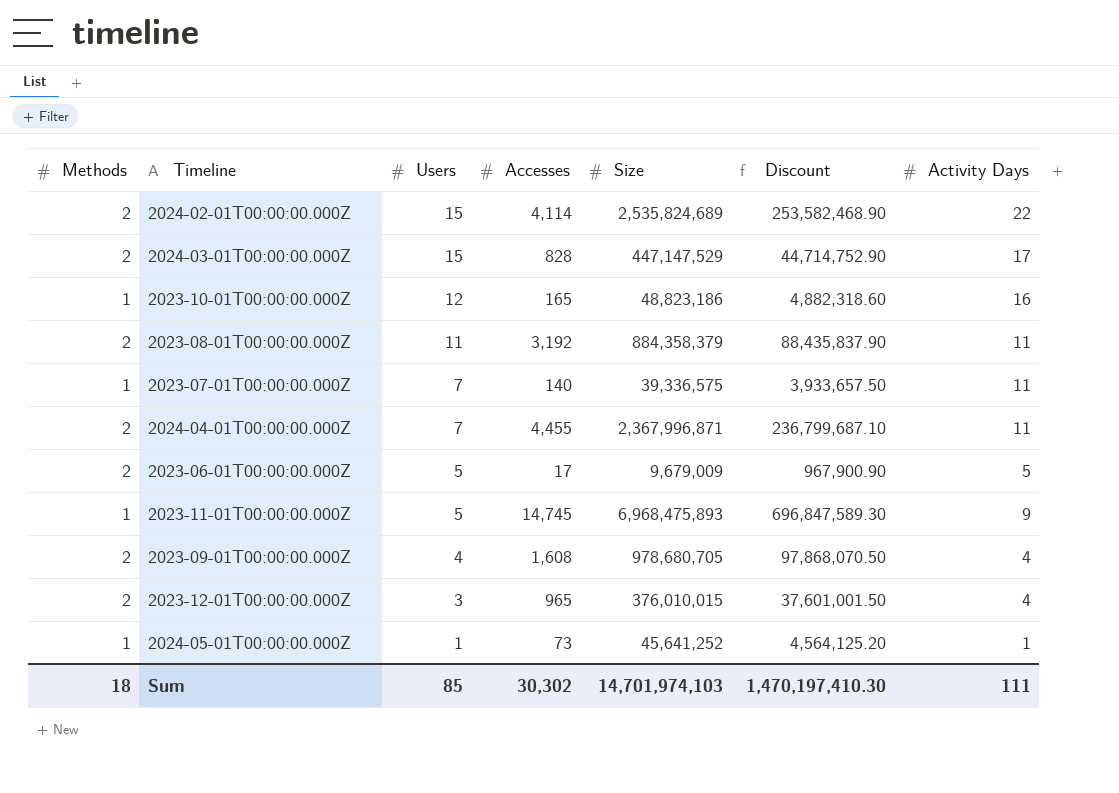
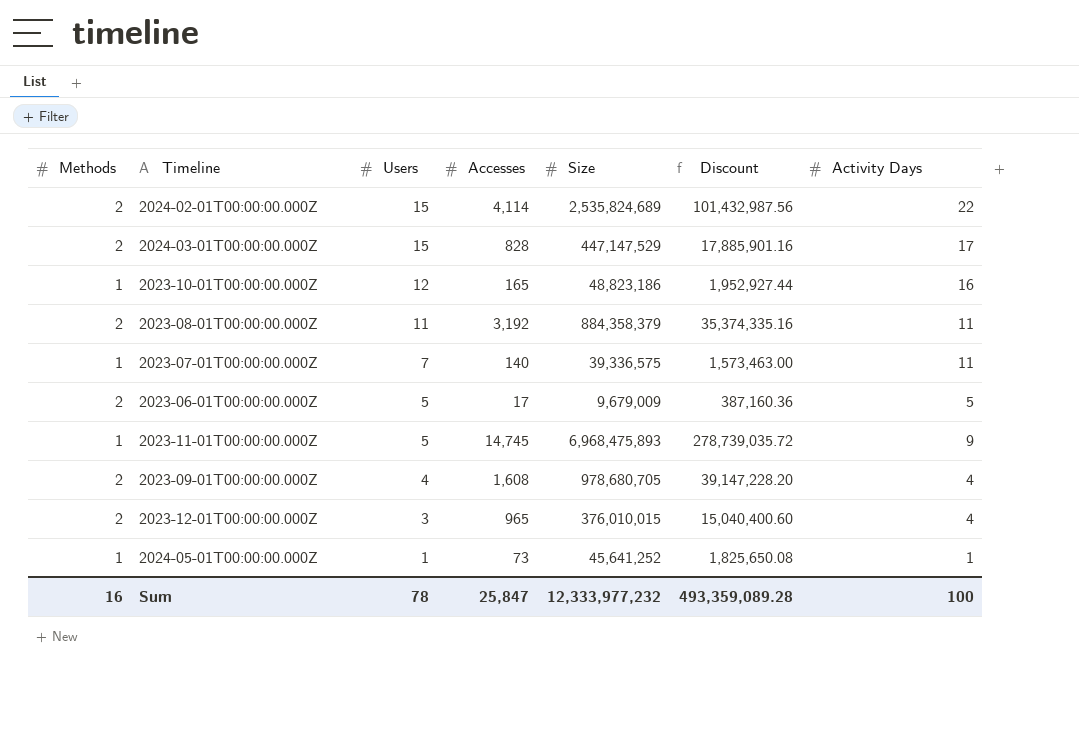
column Discount | formula: [Size] * 0.1 -> [Size] * 0.04
row 2024-04-01T00:00:00.000Z: 2 | 7 | 4,455 | 2,367,996,871 | 236,799,687.10 | 11 -> none
Sum | Methods: 18 -> 16
Sum | Users: 85 -> 78
Sum | Accesses: 30,302 -> 25,847
Sum | Size: 14,701,974,103 -> 12,333,977,232
Sum | Discount: 1,470,197,410.30 -> 493,359,089.28
Sum | Activity Days: 111 -> 100

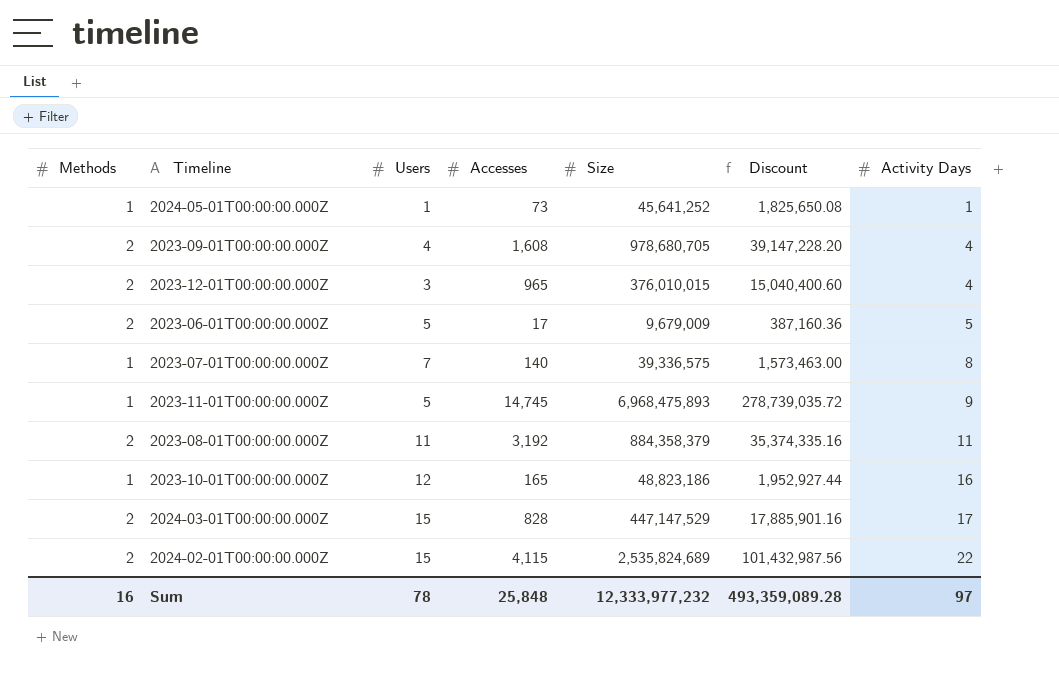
row order: Users descending -> Activity Days ascending
2023-07-01T00:00:00.000Z | Activity Days: 11 -> 8
2024-02-01T00:00:00.000Z | Accesses: 4,114 -> 4,115
Sum | Accesses: 25,847 -> 25,848
Sum | Activity Days: 100 -> 97

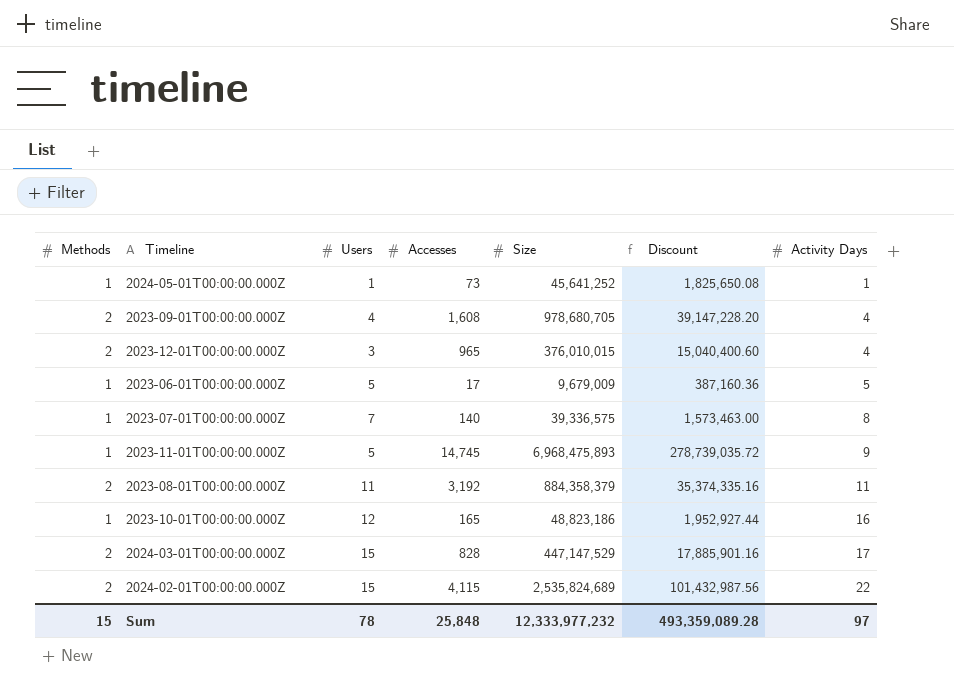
2023-06-01T00:00:00.000Z | Methods: 2 -> 1
Sum | Methods: 16 -> 15

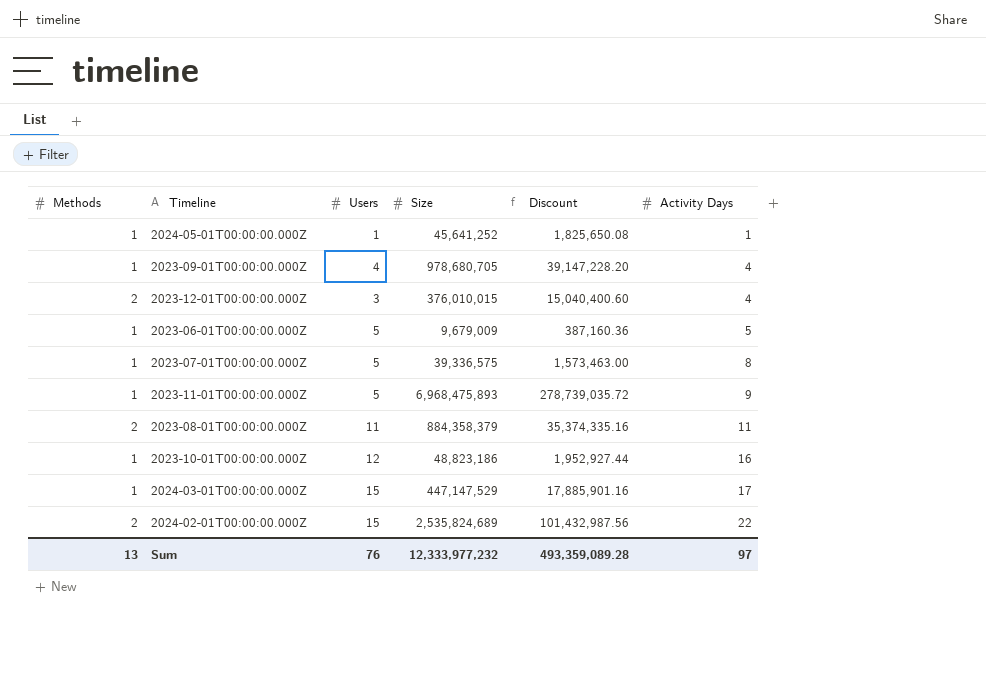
column Accesses | position: 4 -> none
2023-09-01T00:00:00.000Z | Methods: 2 -> 1
2023-07-01T00:00:00.000Z | Users: 7 -> 5
2024-03-01T00:00:00.000Z | Methods: 2 -> 1
Sum | Methods: 15 -> 13
Sum | Users: 78 -> 76

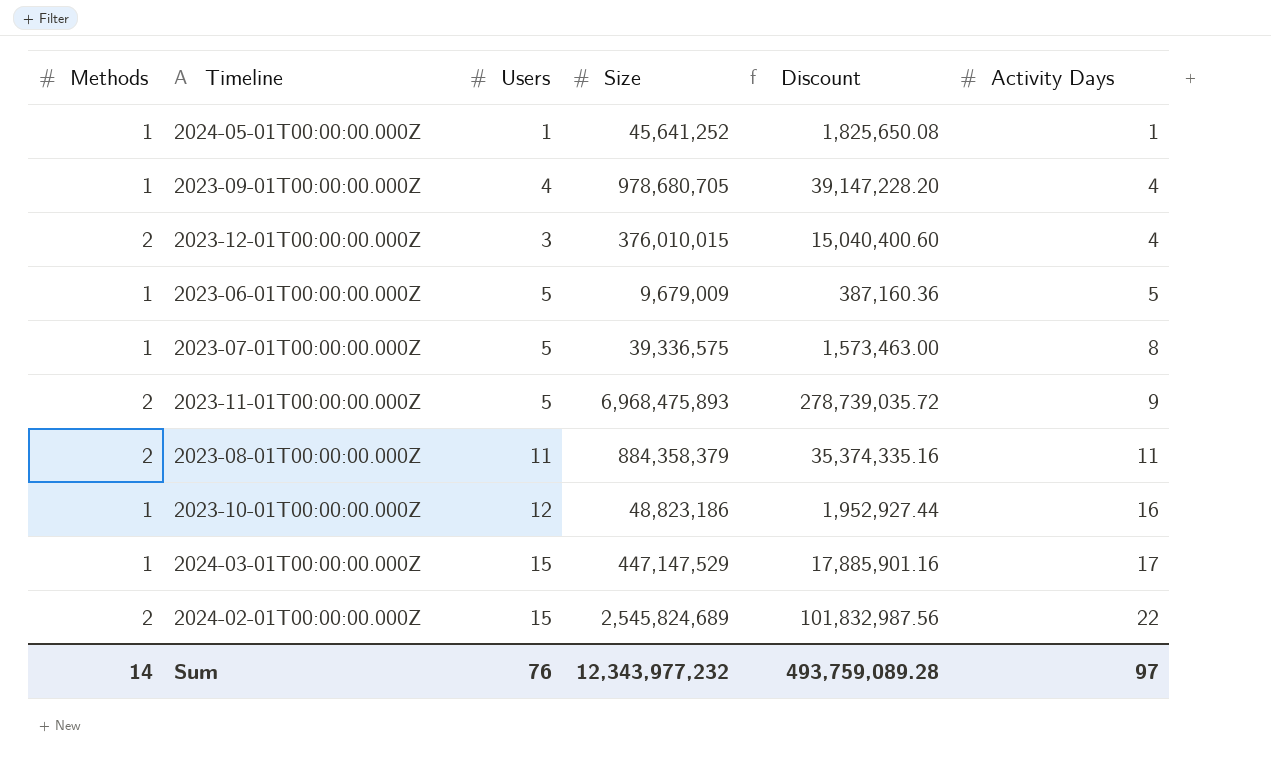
2023-11-01T00:00:00.000Z | Methods: 1 -> 2
2024-02-01T00:00:00.000Z | Size: 2,535,824,689 -> 2,545,824,689
2024-02-01T00:00:00.000Z | Discount: 101,432,987.56 -> 101,832,987.56
Sum | Methods: 13 -> 14
Sum | Size: 12,333,977,232 -> 12,343,977,232
Sum | Discount: 493,359,089.28 -> 493,759,089.28

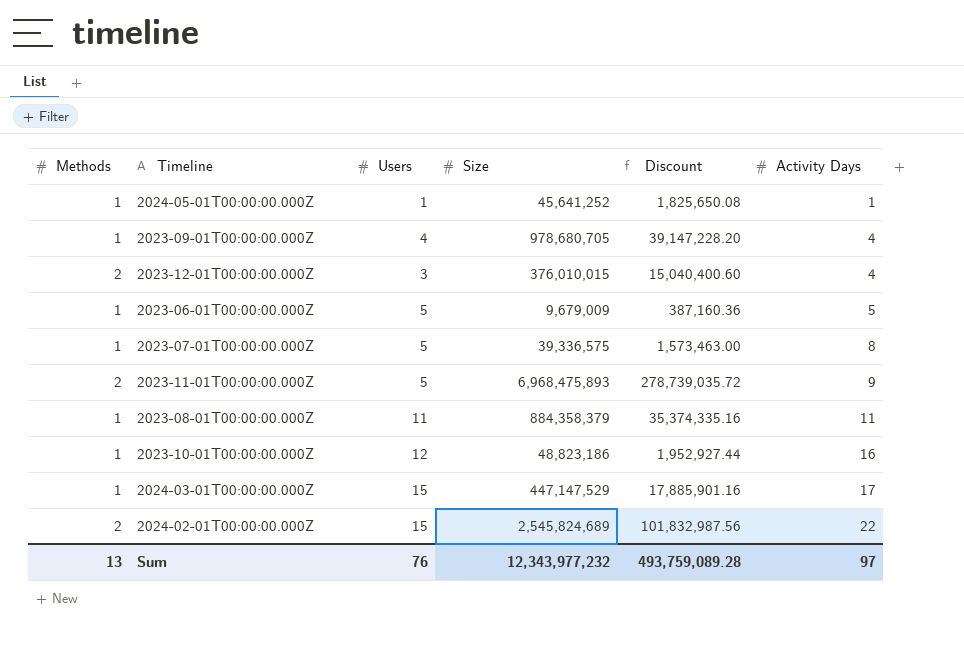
2023-08-01T00:00:00.000Z | Methods: 2 -> 1
Sum | Methods: 14 -> 13

